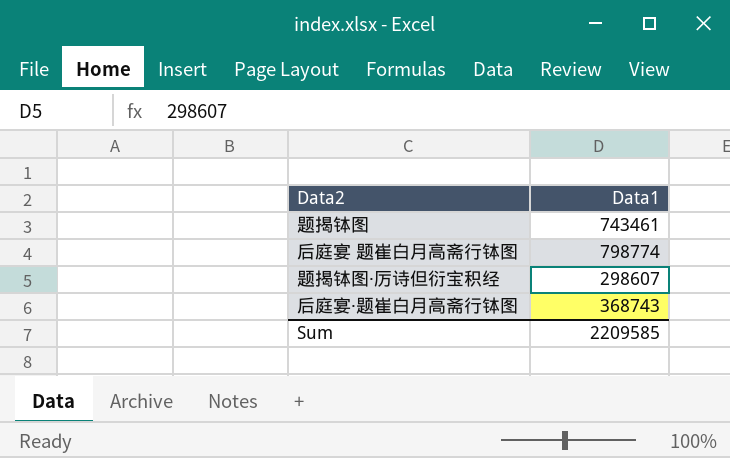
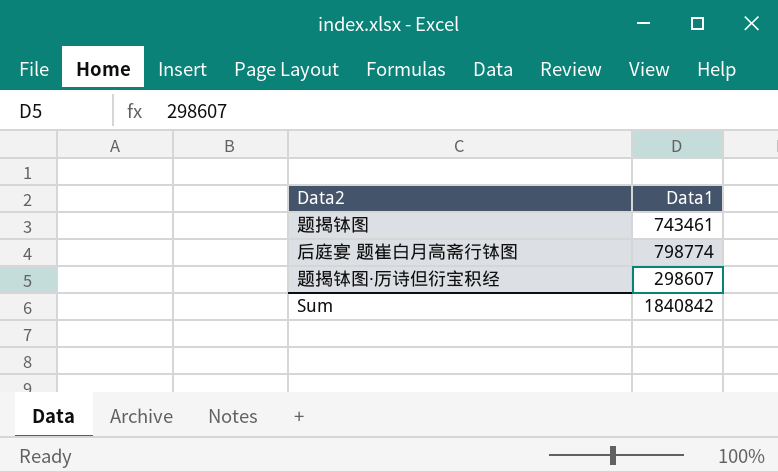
row 后庭宴·题崔白月高斋行钵图: 368743 -> none
Sum | Data1: 2209585 -> 1840842

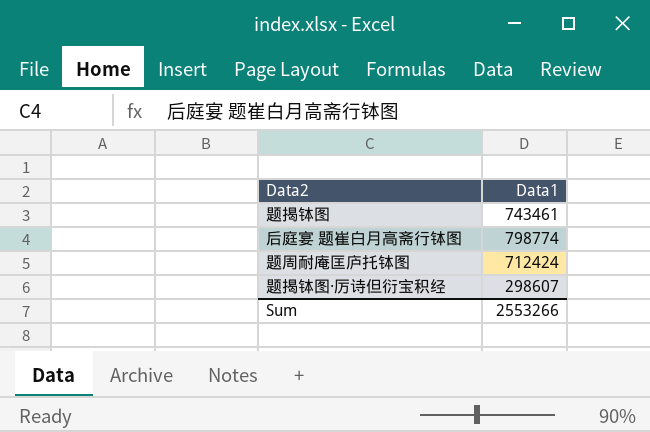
row 题周耐庵匡庐托钵图: none -> 712424
Sum | Data1: 1840842 -> 2553266

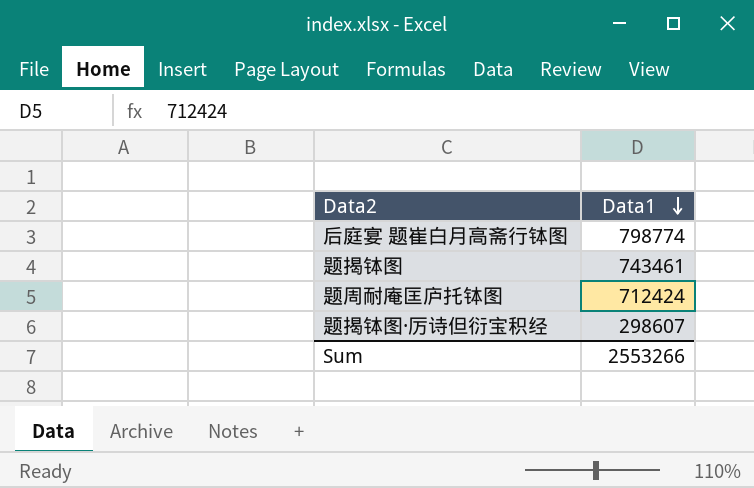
row order: none -> Data1 descending

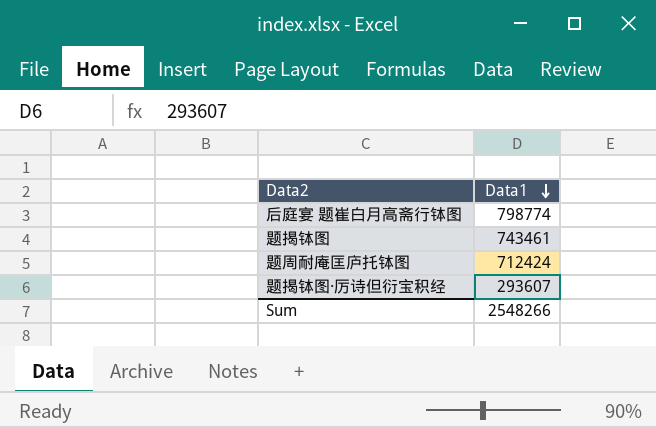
题揭钵图·厉诗但衍宝积经 | Data1: 298607 -> 293607
Sum | Data1: 2553266 -> 2548266

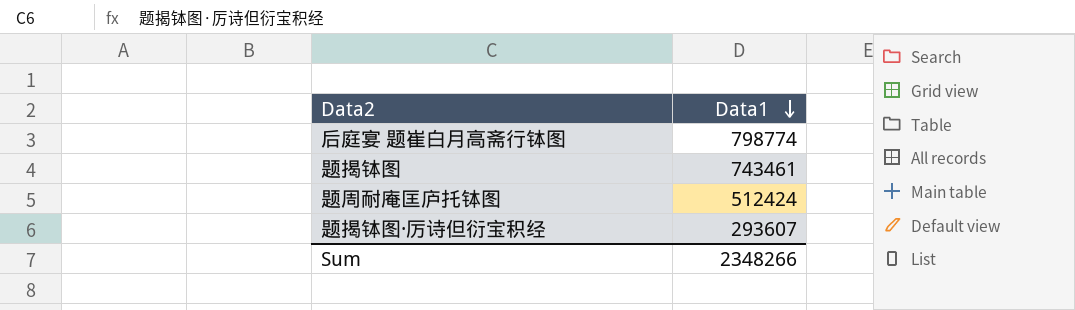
题周耐庵匡庐托钵图 | Data1: 712424 -> 512424
Sum | Data1: 2548266 -> 2348266

